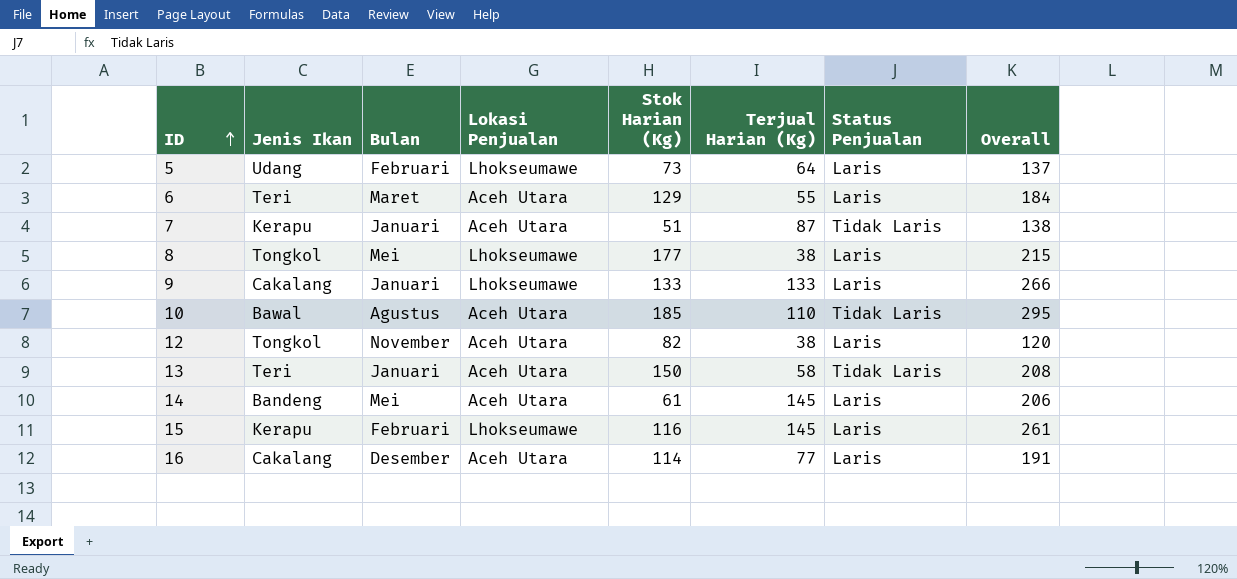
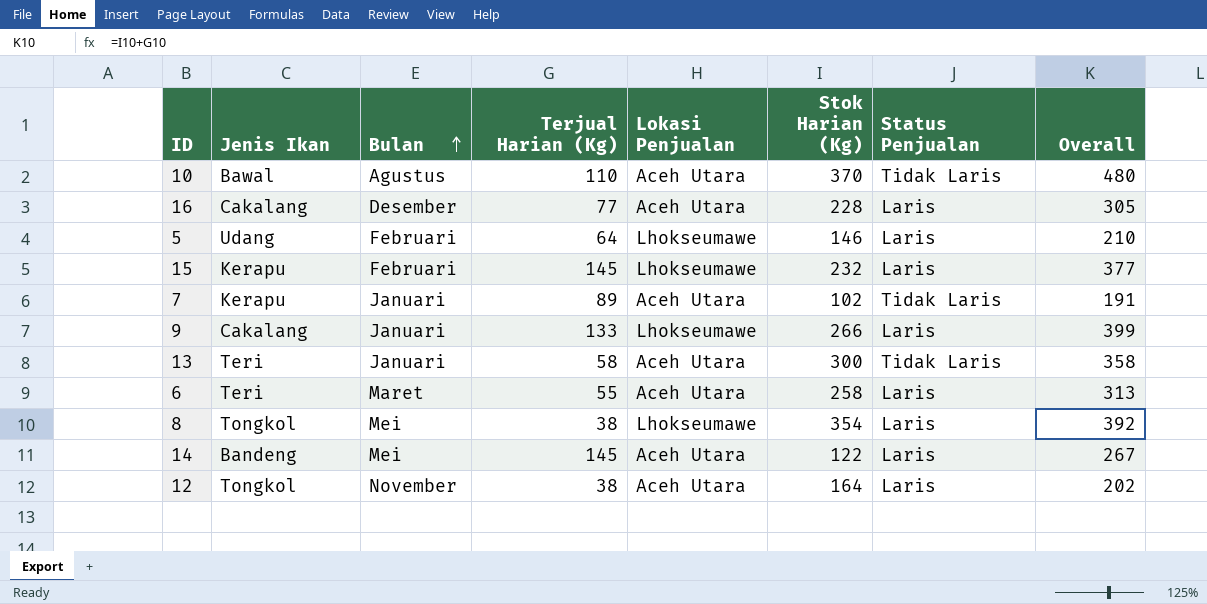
row order: ID ascending -> Bulan ascending
column Terjual Harian (Kg) | position: 6 -> 4
10 | Stok Harian (Kg): 185 -> 370
10 | Overall: 295 -> 480
16 | Stok Harian (Kg): 114 -> 228
16 | Overall: 191 -> 305
5 | Stok Harian (Kg): 73 -> 146
5 | Overall: 137 -> 210
15 | Stok Harian (Kg): 116 -> 232
15 | Overall: 261 -> 377
7 | Terjual Harian (Kg): 87 -> 89
7 | Stok Harian (Kg): 51 -> 102
7 | Overall: 138 -> 191
9 | Stok Harian (Kg): 133 -> 266
9 | Overall: 266 -> 399
13 | Stok Harian (Kg): 150 -> 300
13 | Overall: 208 -> 358
6 | Stok Harian (Kg): 129 -> 258
6 | Overall: 184 -> 313
8 | Stok Harian (Kg): 177 -> 354
8 | Overall: 215 -> 392
14 | Stok Harian (Kg): 61 -> 122
14 | Overall: 206 -> 267
12 | Stok Harian (Kg): 82 -> 164
12 | Overall: 120 -> 202

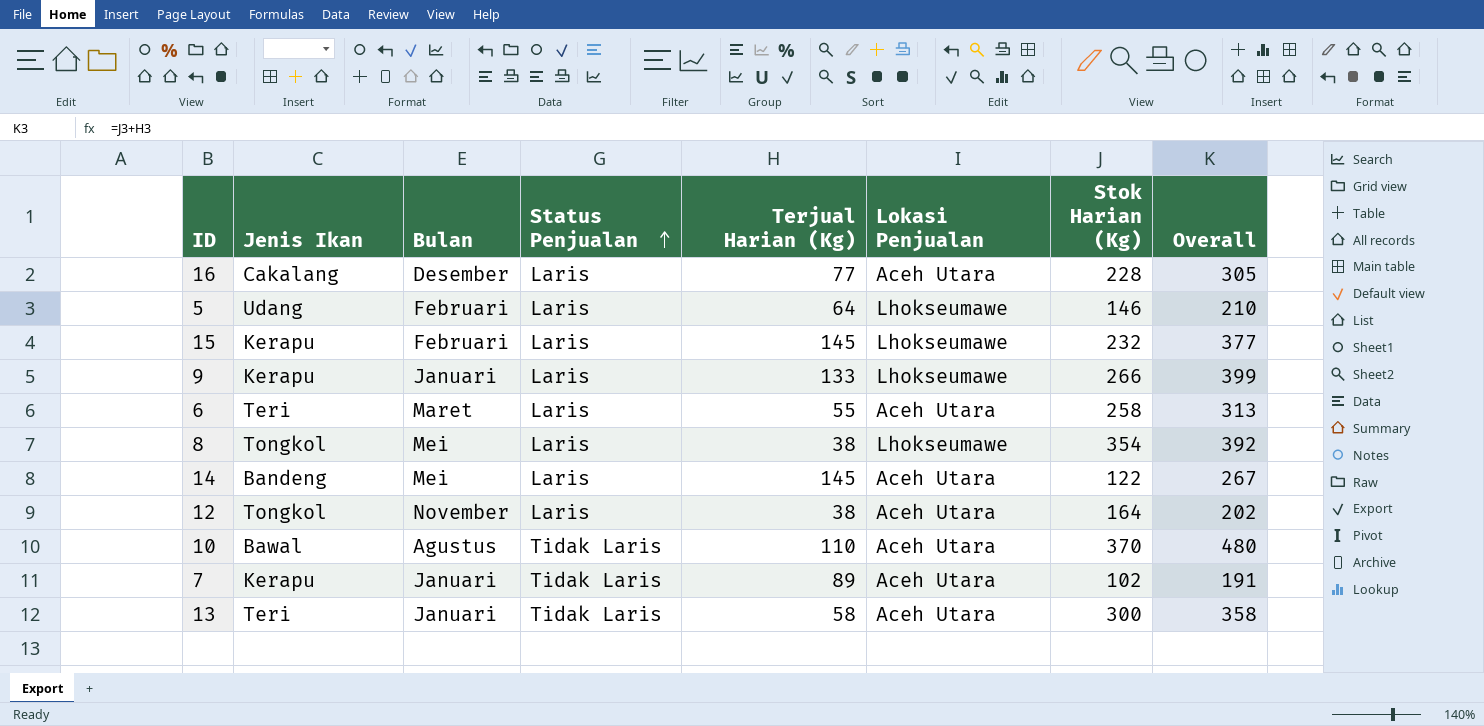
row order: Bulan ascending -> Status Penjualan ascending
column Status Penjualan | position: 7 -> 4
9 | Jenis Ikan: Cakalang -> Kerapu

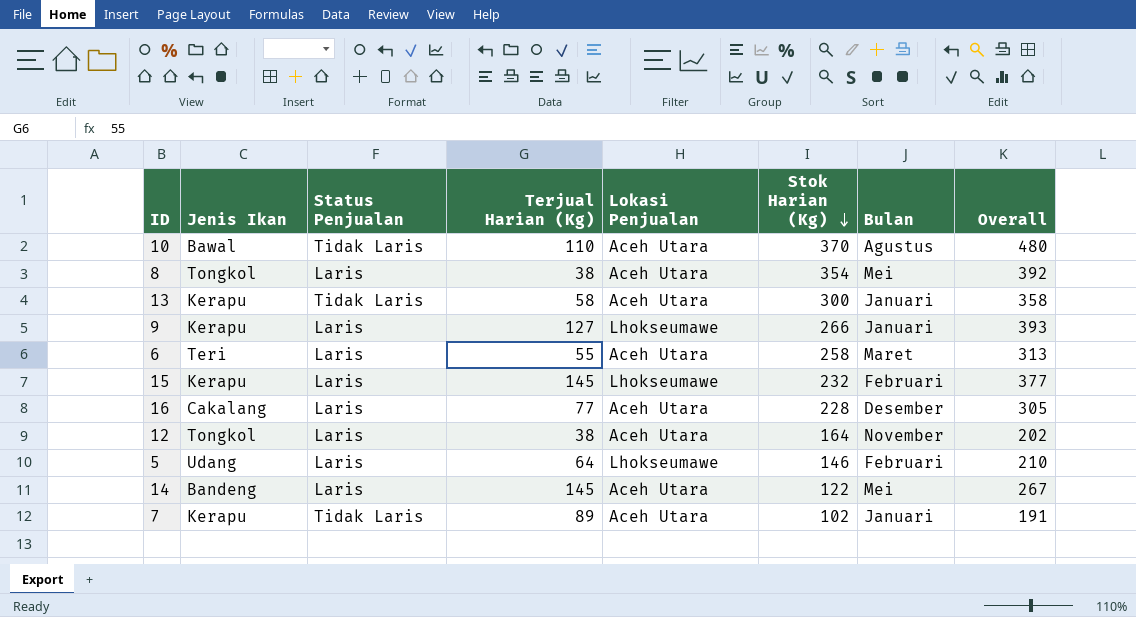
row order: Status Penjualan ascending -> Stok Harian (Kg) descending
column Bulan | position: 3 -> 7
8 | Lokasi Penjualan: Lhokseumawe -> Aceh Utara
13 | Jenis Ikan: Teri -> Kerapu
9 | Terjual Harian (Kg): 133 -> 127
9 | Overall: 399 -> 393

